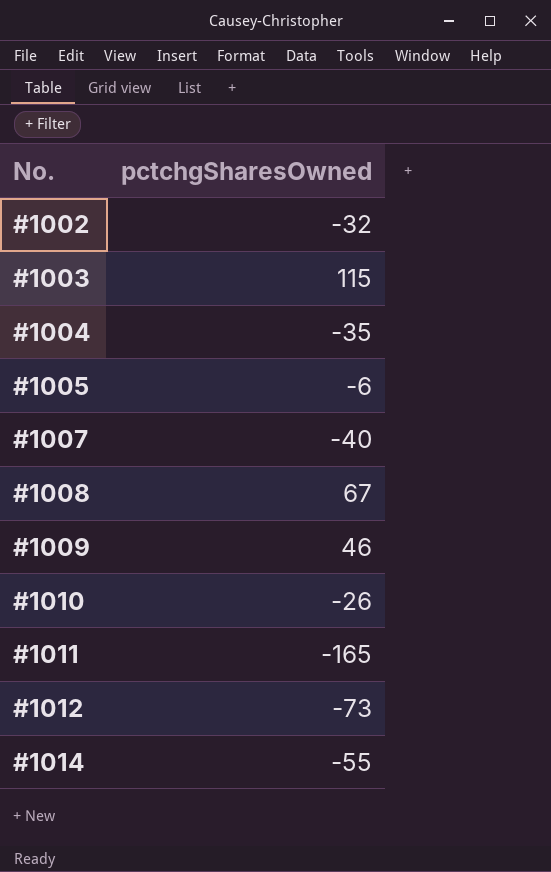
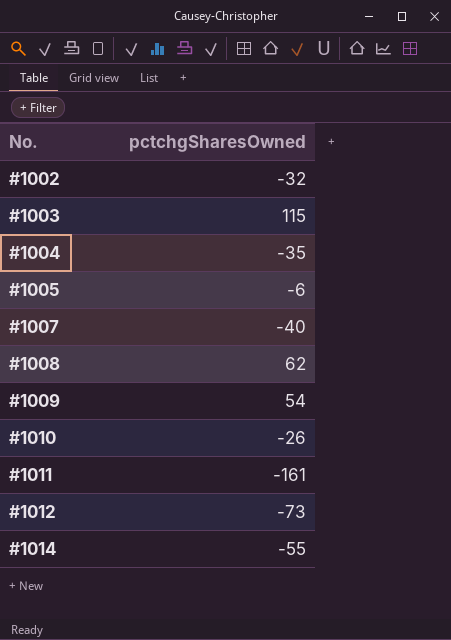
#1008 | pctchgSharesOwned: 67 -> 62
#1009 | pctchgSharesOwned: 46 -> 54
#1011 | pctchgSharesOwned: -165 -> -161

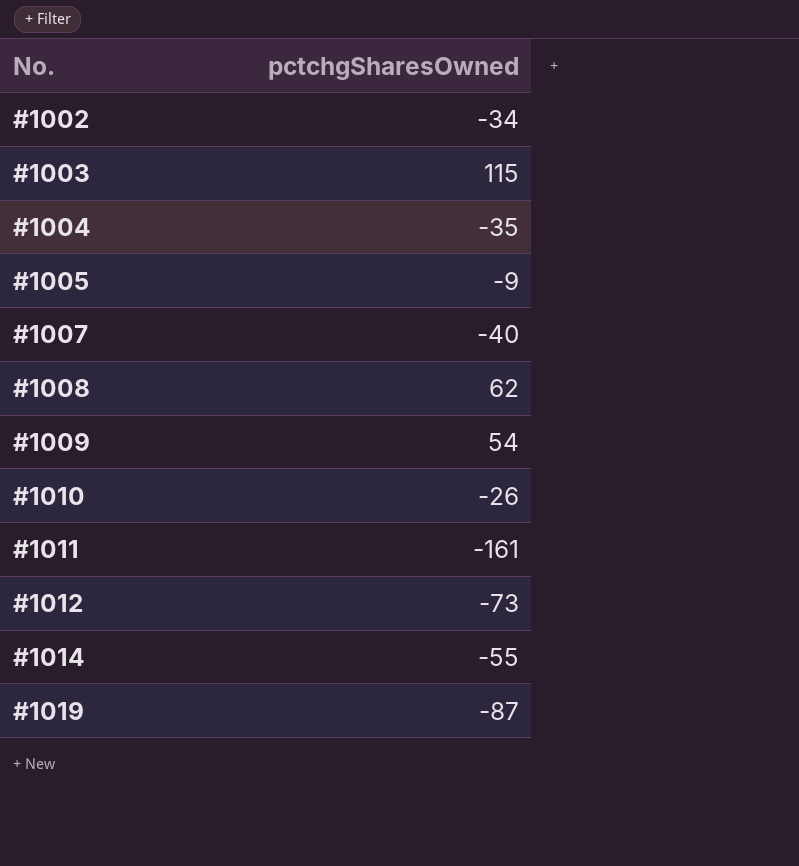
#1002 | pctchgSharesOwned: -32 -> -34
#1005 | pctchgSharesOwned: -6 -> -9
row #1019: none -> -87

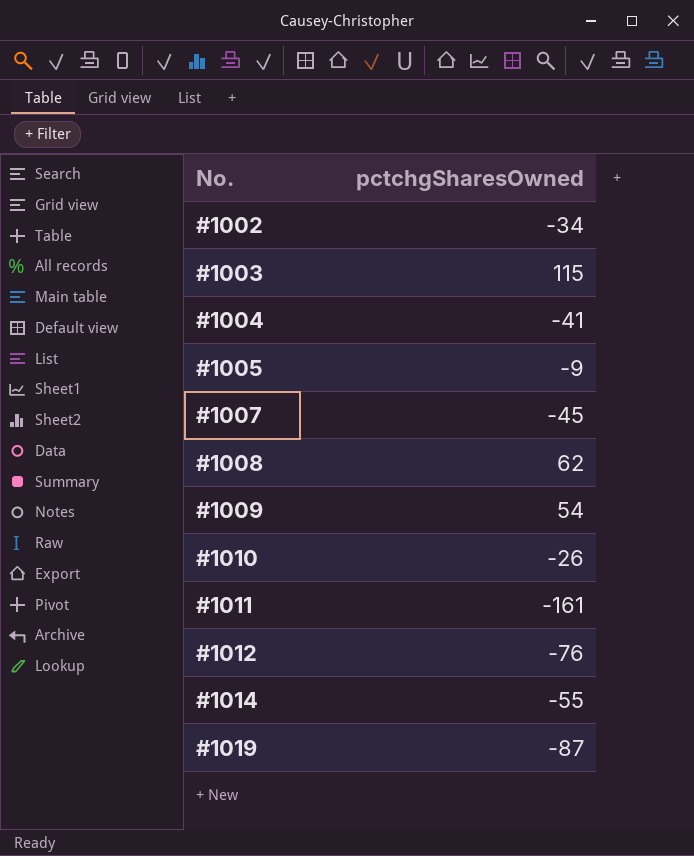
#1004 | pctchgSharesOwned: -35 -> -41
#1007 | pctchgSharesOwned: -40 -> -45
#1012 | pctchgSharesOwned: -73 -> -76

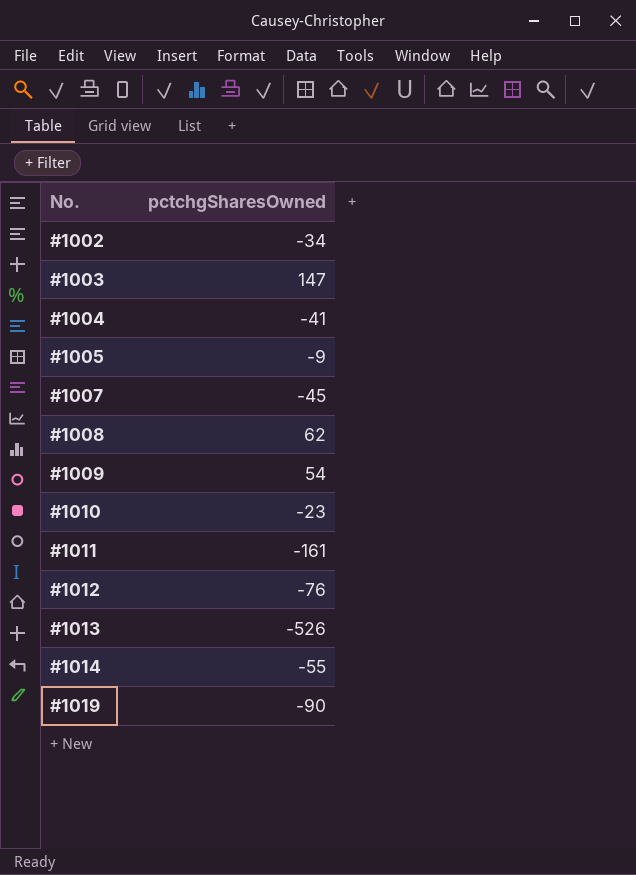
#1003 | pctchgSharesOwned: 115 -> 147
#1010 | pctchgSharesOwned: -26 -> -23
row #1013: none -> -526
#1019 | pctchgSharesOwned: -87 -> -90

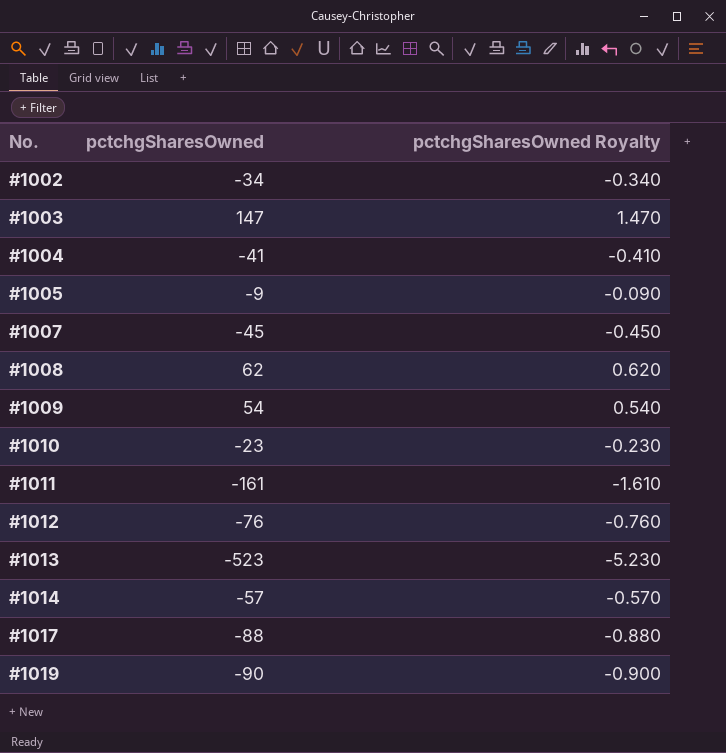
column pctchgSharesOwned Royalty | formula: none -> [pctchgSharesOwned] * 0.01
#1013 | pctchgSharesOwned: -526 -> -523
#1014 | pctchgSharesOwned: -55 -> -57
row #1017: none -> -88 | -0.880

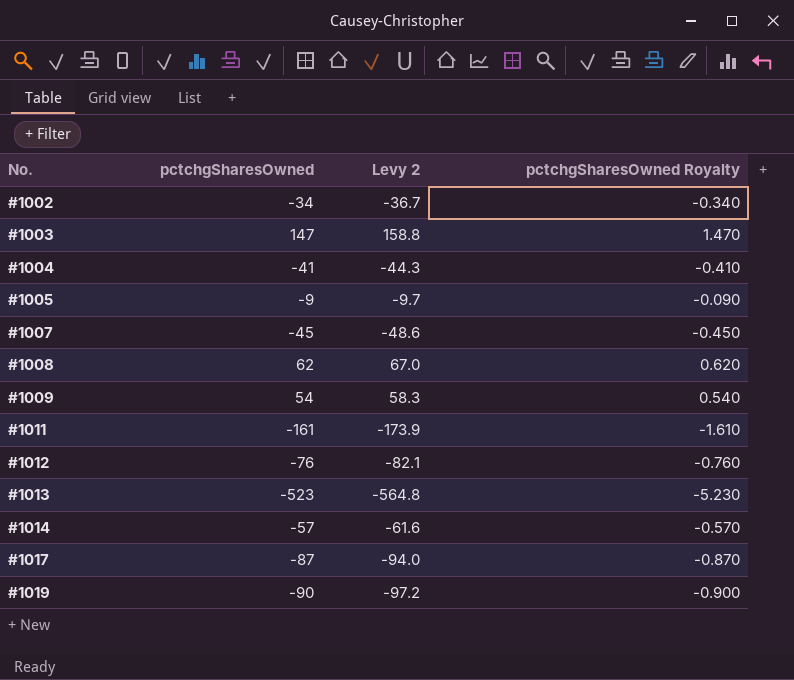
column Levy 2 | formula: none -> [pctchgSharesOwned] * 1.08
row #1010: -23 | -0.230 -> none
#1017 | pctchgSharesOwned: -88 -> -87
#1017 | pctchgSharesOwned Royalty: -0.880 -> -0.870

